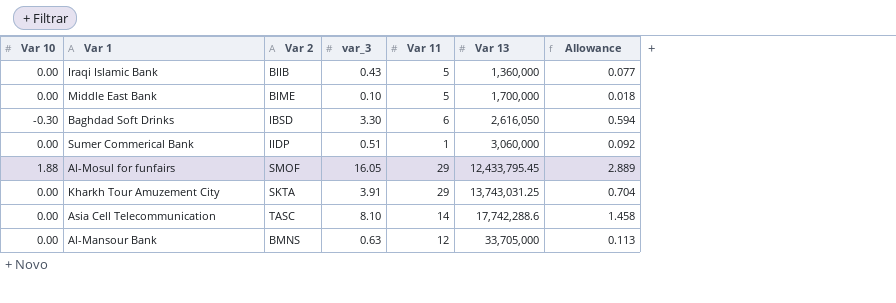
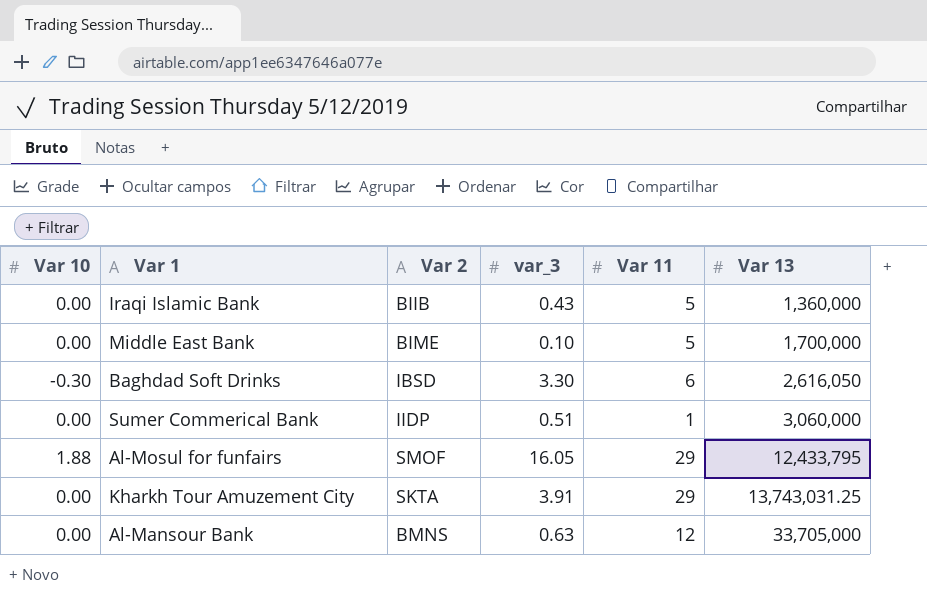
column Allowance | formula: [var_3] * 0.18 -> none
row Asia Cell Telecommunication: 0.00 | TASC | 8.10 | 14 | 17,742,288.6 | 1.458 -> none
Al-Mosul for funfairs | Var 13: 12,433,795.45 -> 12,433,795

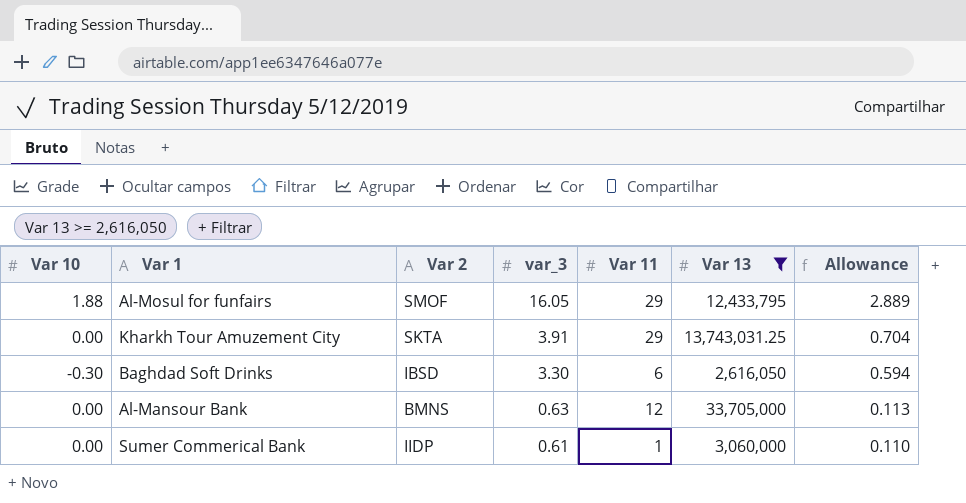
filter: none -> Var 13 >= 2,616,050
row order: Var 13 ascending -> var_3 descending
column Allowance | formula: none -> [var_3] * 0.18
Sumer Commerical Bank | var_3: 0.51 -> 0.61

